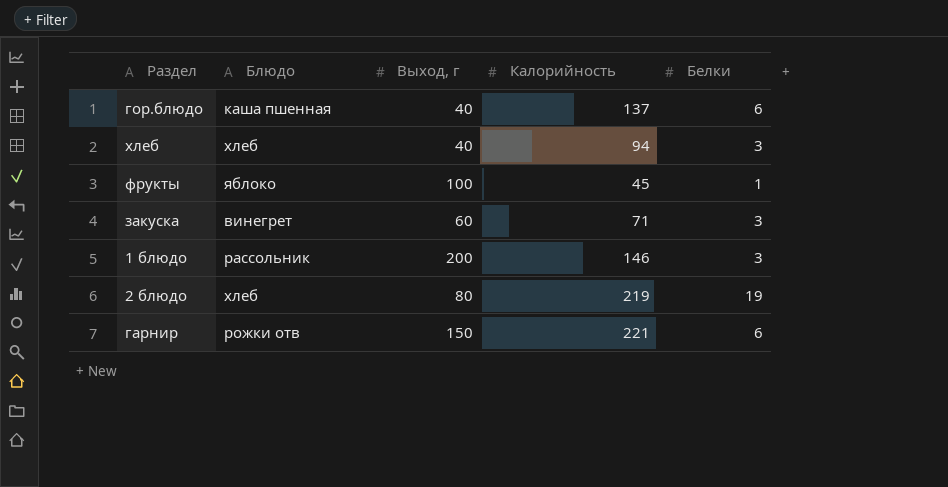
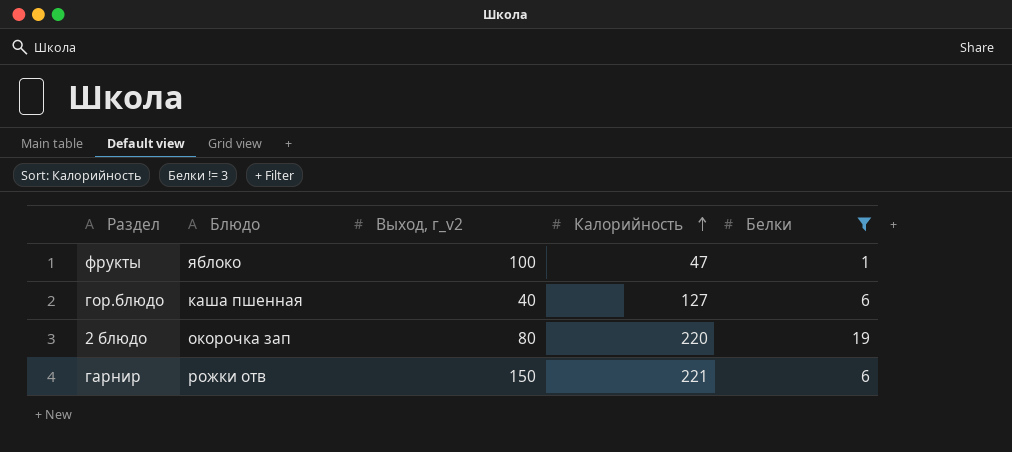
filter: none -> Белки != 3
row order: none -> Калорийность ascending
column name: Выход, г -> Выход, г_v2
фрукты | Калорийность: 45 -> 47
гор.блюдо | Калорийность: 137 -> 127
2 блюдо | Блюдо: хлеб -> окорочка зап
2 блюдо | Калорийность: 219 -> 220

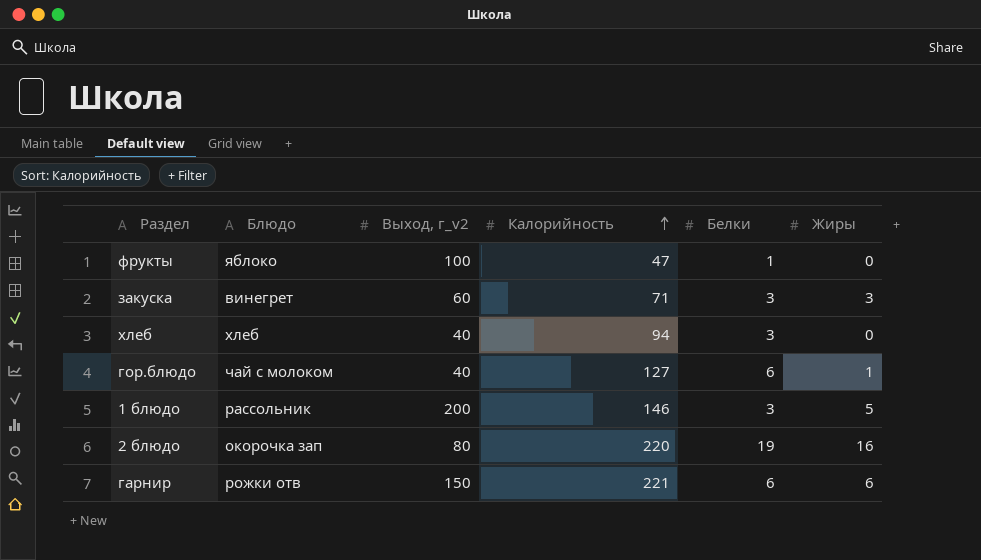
filter: Белки != 3 -> none
column Жиры | position: none -> 6
гор.блюдо | Блюдо: каша пшенная -> чай с молоком

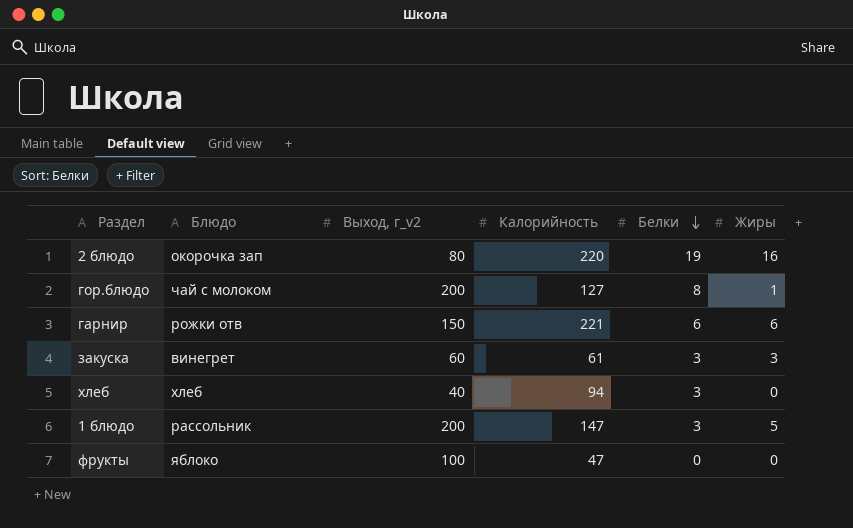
row order: Калорийность ascending -> Белки descending
гор.блюдо | Выход, г_v2: 40 -> 200
гор.блюдо | Белки: 6 -> 8
закуска | Калорийность: 71 -> 61
1 блюдо | Калорийность: 146 -> 147
фрукты | Белки: 1 -> 0

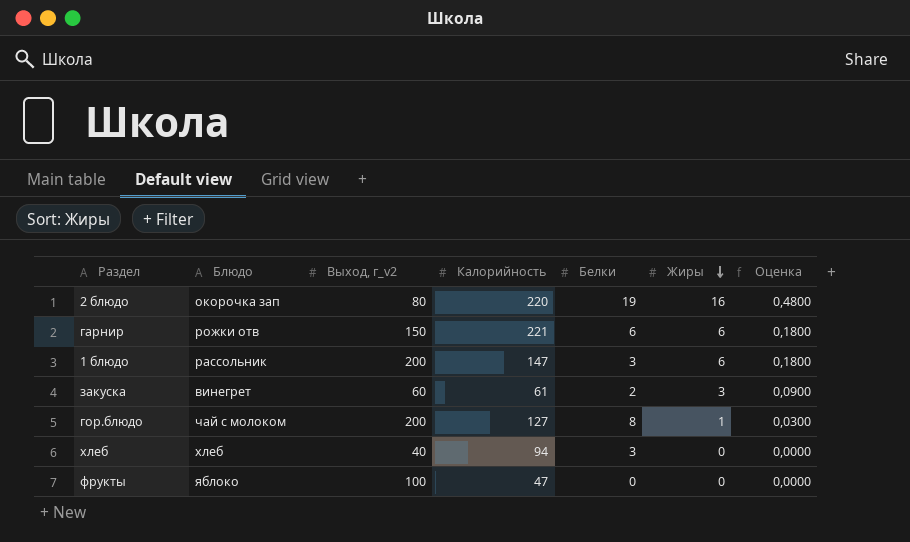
row order: Белки descending -> Жиры descending
column Оценка | formula: none -> [Жиры] * 0,03
1 блюдо | Жиры: 5 -> 6
закуска | Белки: 3 -> 2

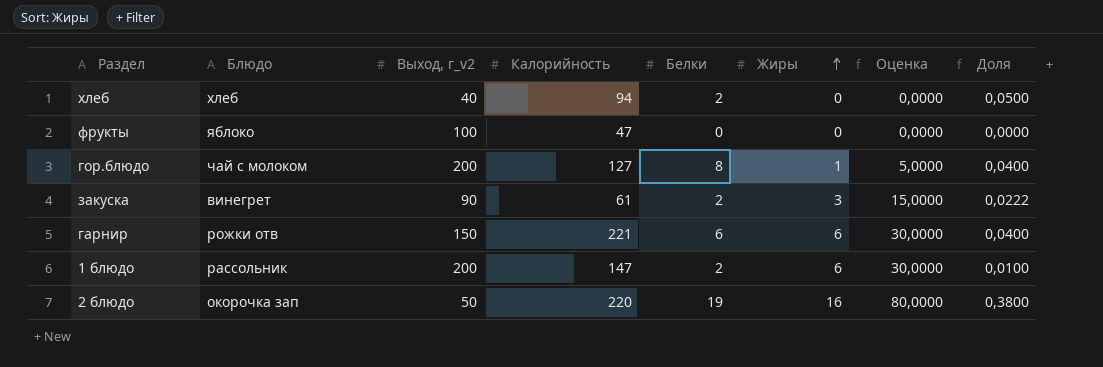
row order: Жиры descending -> Жиры ascending
column Оценка | formula: [Жиры] * 0,03 -> [Жиры] * 5
column Доля | formula: none -> [Белки] / [Выход, г_v2]
хлеб | Белки: 3 -> 2
закуска | Выход, г_v2: 60 -> 90
1 блюдо | Белки: 3 -> 2
2 блюдо | Выход, г_v2: 80 -> 50

